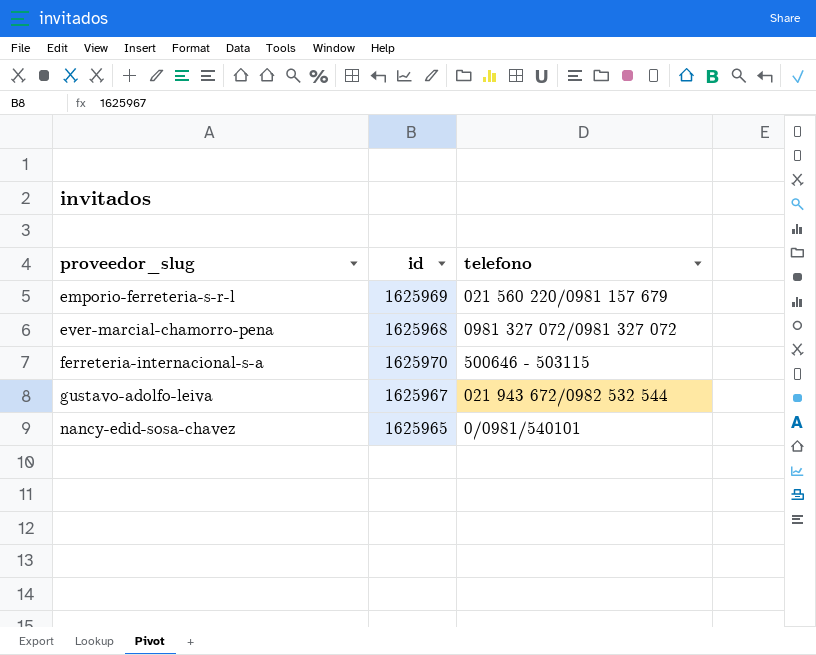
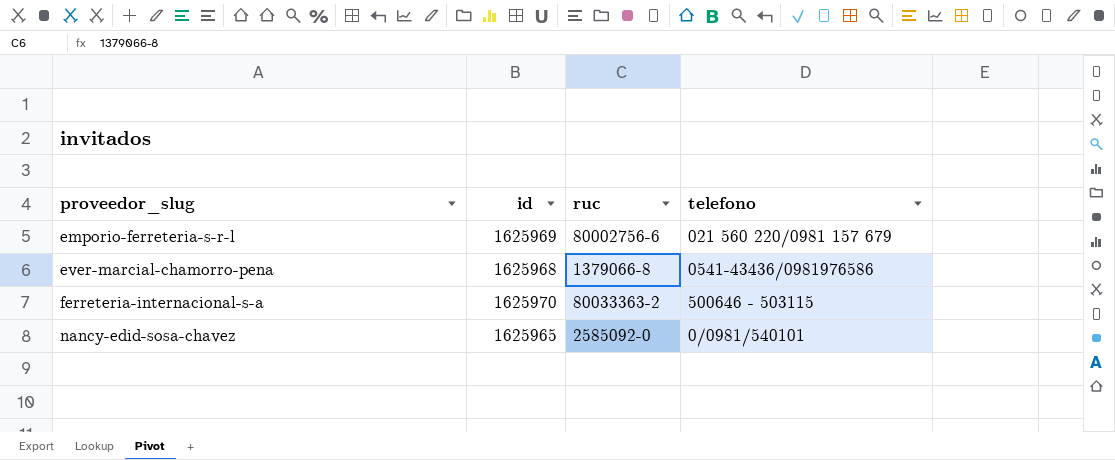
column ruc | position: none -> 3
row gustavo-adolfo-leiva: 1625967 | 021 943 672/0982 532 544 -> none
ever-marcial-chamorro-pena | telefono: 0981 327 072/0981 327 072 -> 0541-43436/0981976586

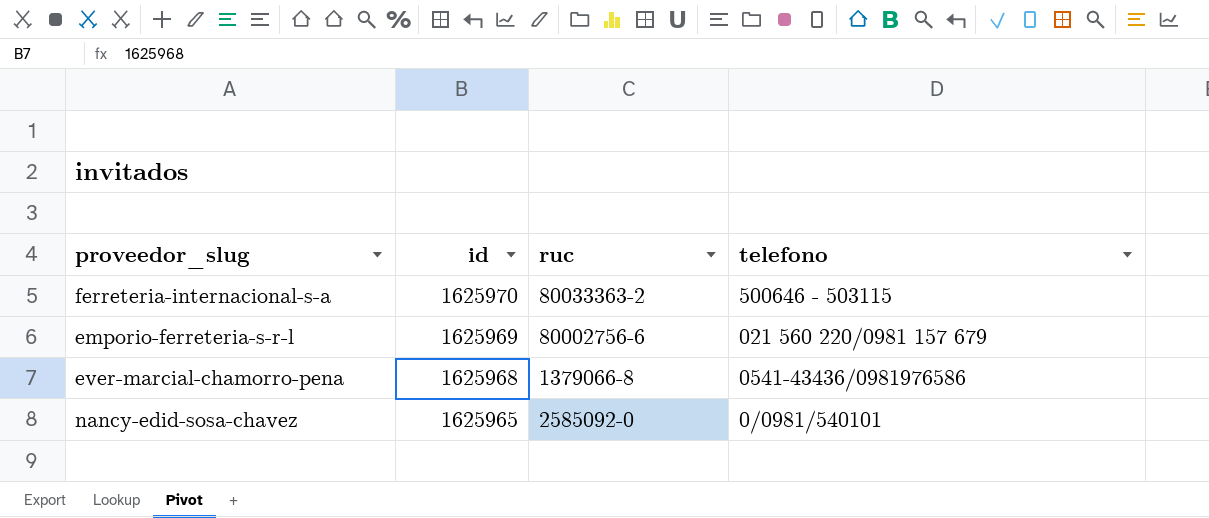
row order: proveedor_slug ascending -> id descending

